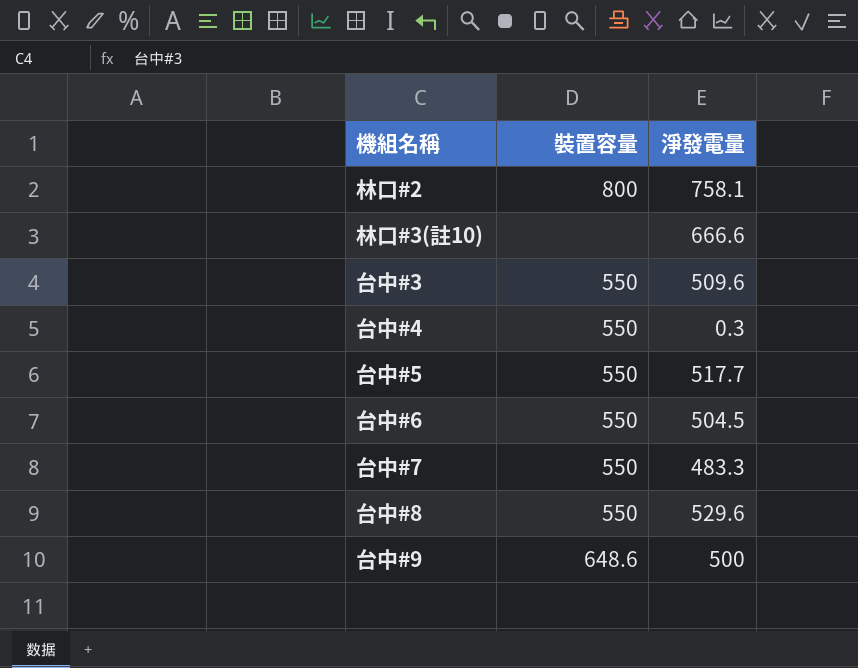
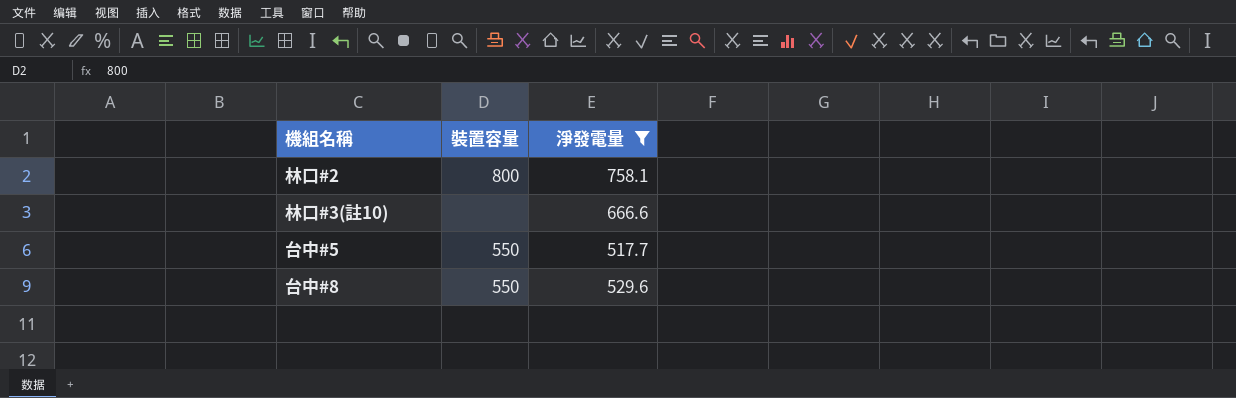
filter: none -> 淨發電量 >= 517.7

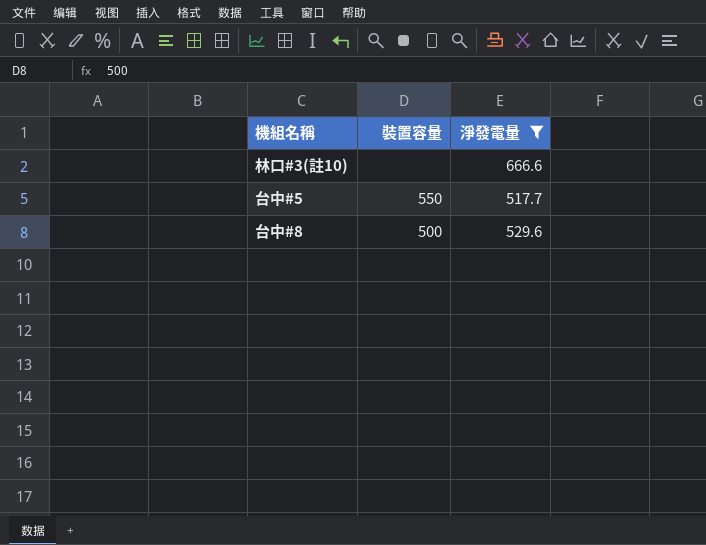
row 林口#2: 800 | 758.1 -> none
台中#8 | 裝置容量: 550 -> 500

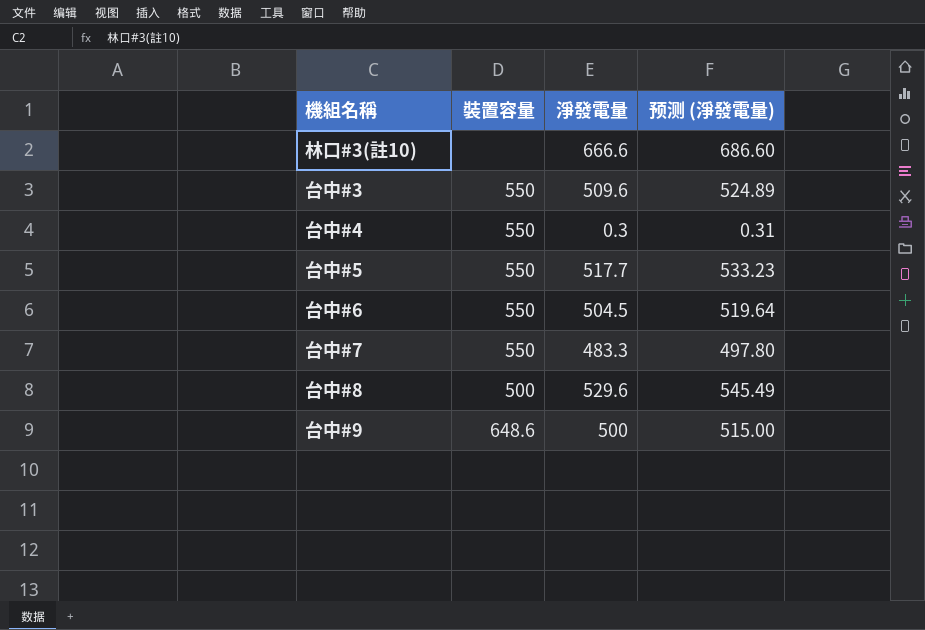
filter: 淨發電量 >= 517.7 -> none
column 预测 (淨發電量) | formula: none -> [淨發電量] * 1.03

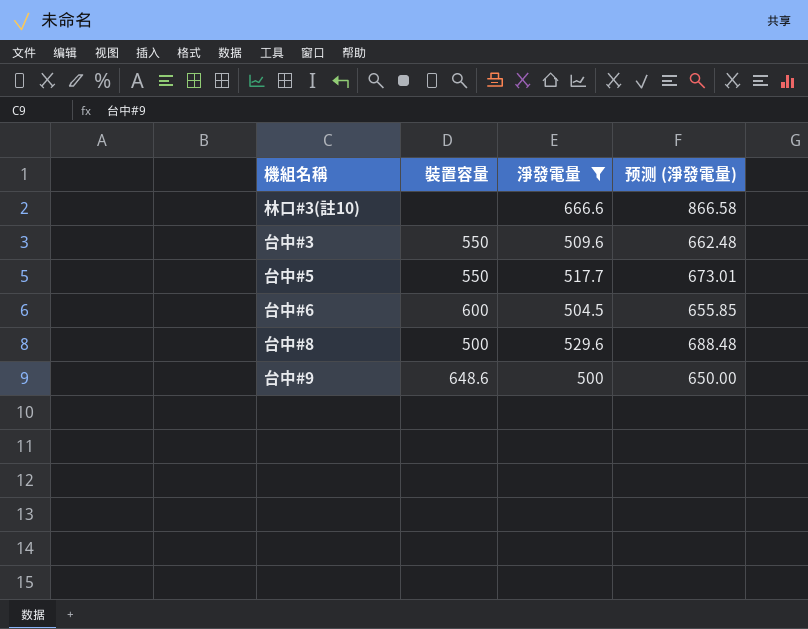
filter: none -> 淨發電量 >= 500
column 预测 (淨發電量) | formula: [淨發電量] * 1.03 -> [淨發電量] * 1.3
台中#6 | 裝置容量: 550 -> 600

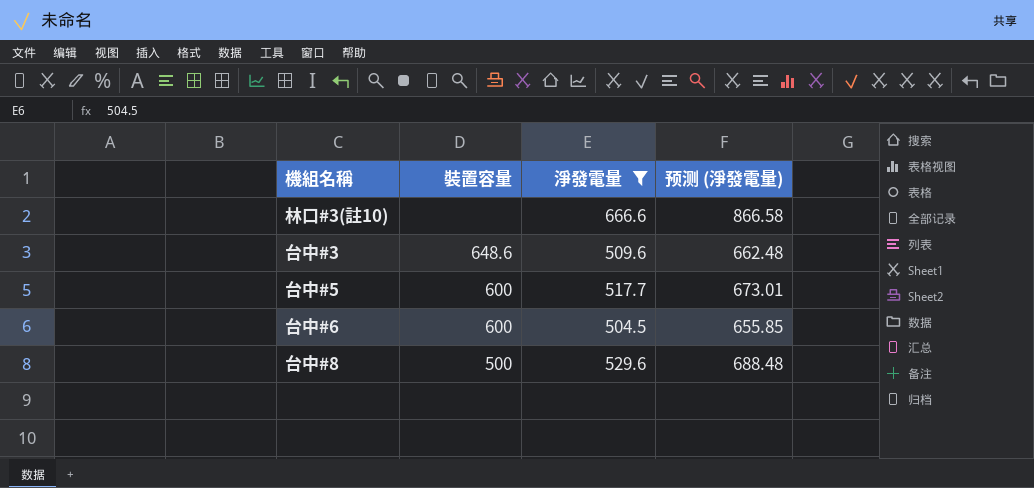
row 台中#9: 648.6 | 500 | 650.00 -> none
台中#3 | 裝置容量: 550 -> 648.6
台中#5 | 裝置容量: 550 -> 600

